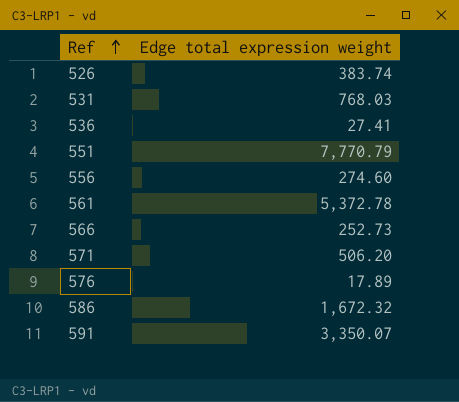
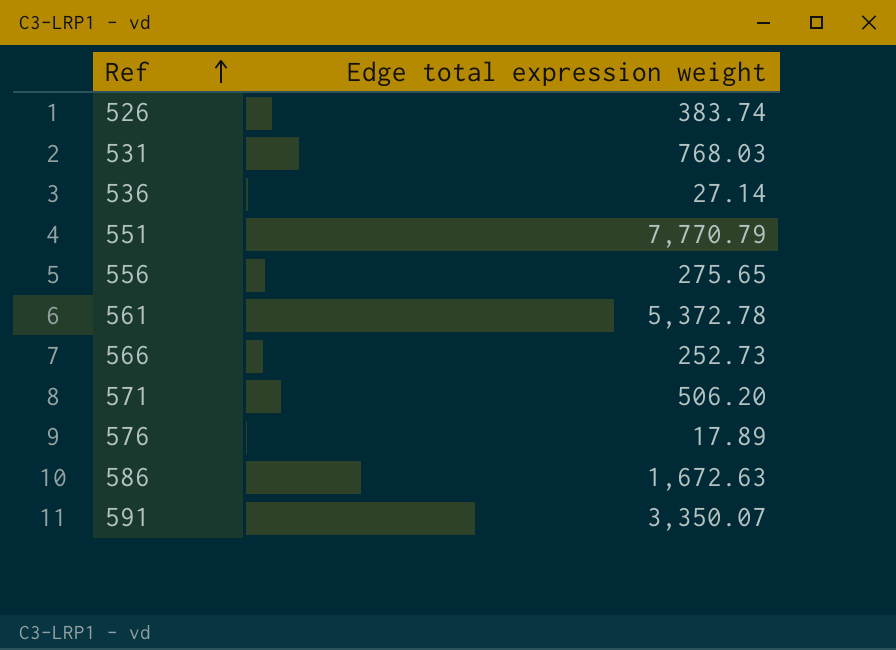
536 | Edge total expression weight: 27.41 -> 27.14
556 | Edge total expression weight: 274.60 -> 275.65
586 | Edge total expression weight: 1,672.32 -> 1,672.63

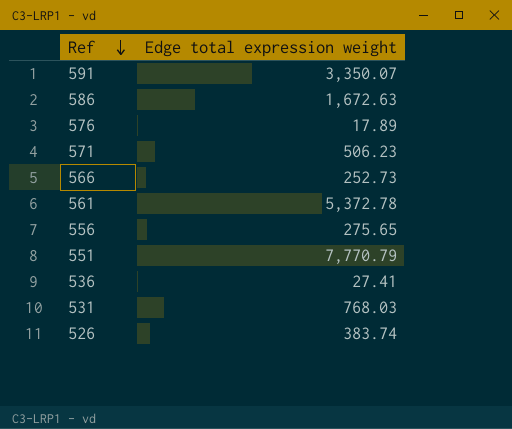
row order: Ref ascending -> Ref descending
571 | Edge total expression weight: 506.20 -> 506.23
536 | Edge total expression weight: 27.14 -> 27.41

